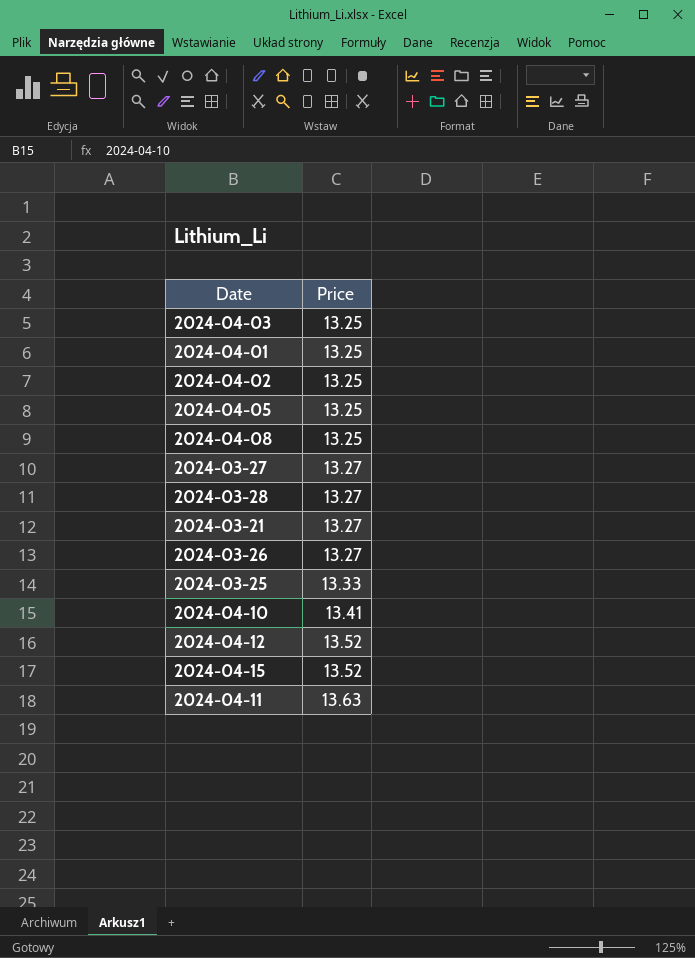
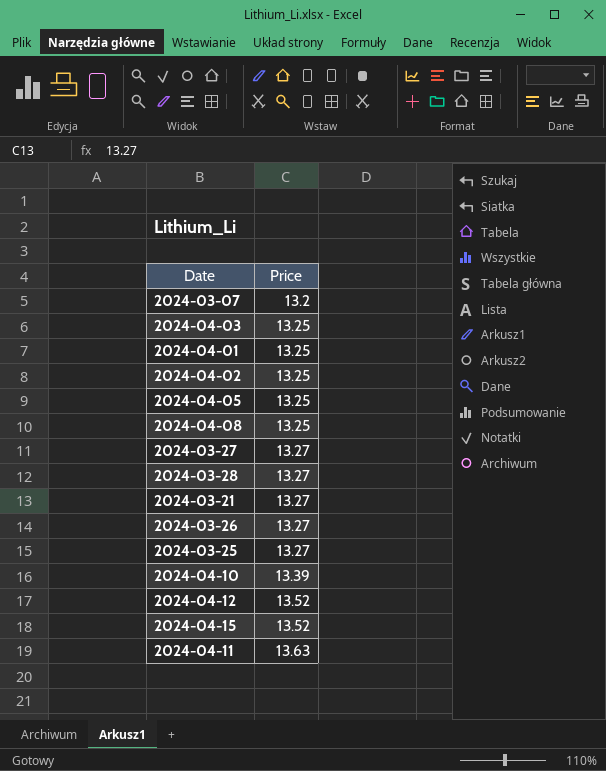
row 2024-03-07: none -> 13.2
2024-03-25 | Price: 13.33 -> 13.27
2024-04-10 | Price: 13.41 -> 13.39

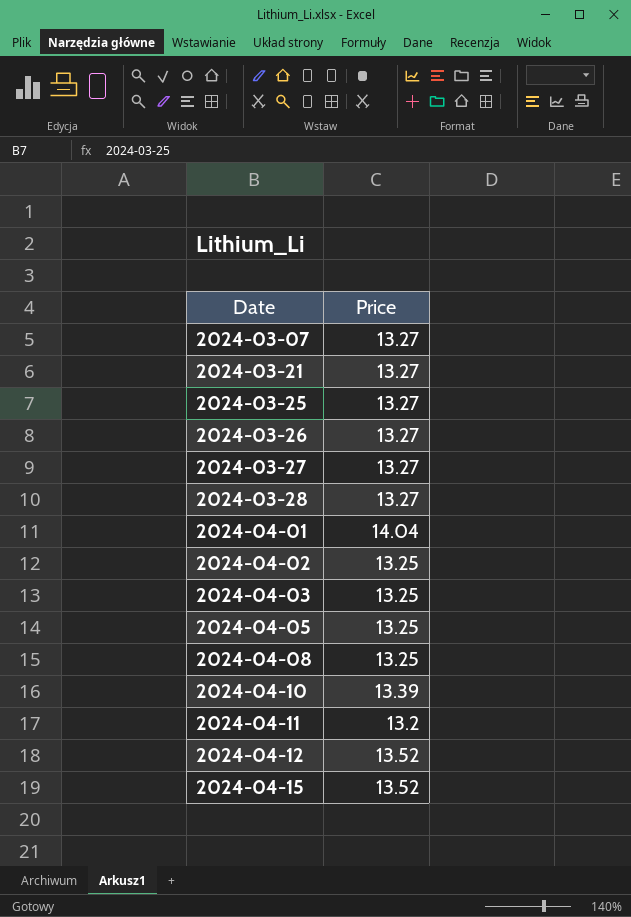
row order: Price ascending -> Date ascending
2024-03-07 | Price: 13.2 -> 13.27
2024-04-01 | Price: 13.25 -> 14.04
2024-04-11 | Price: 13.63 -> 13.2

